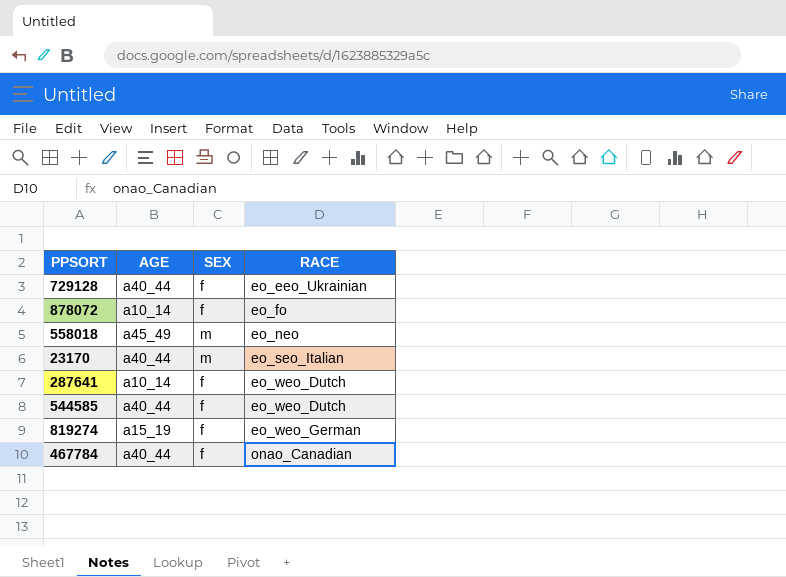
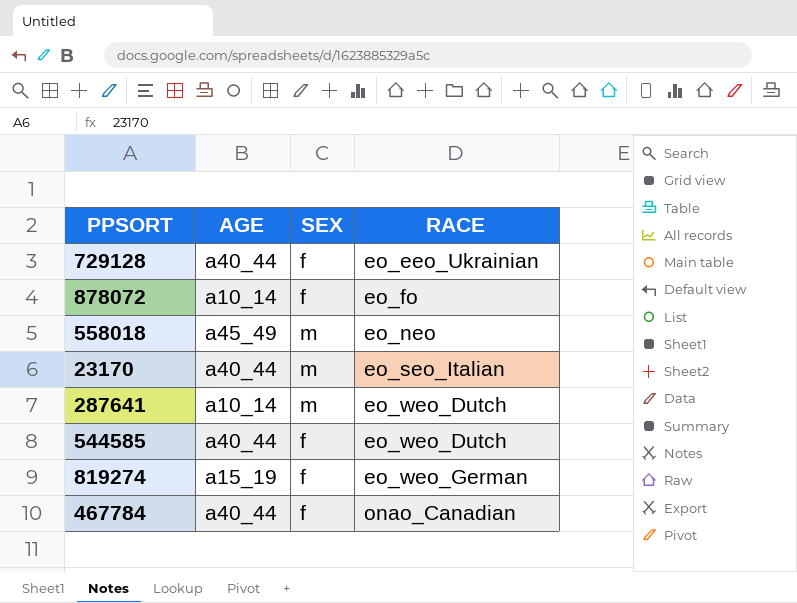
287641 | SEX: f -> m

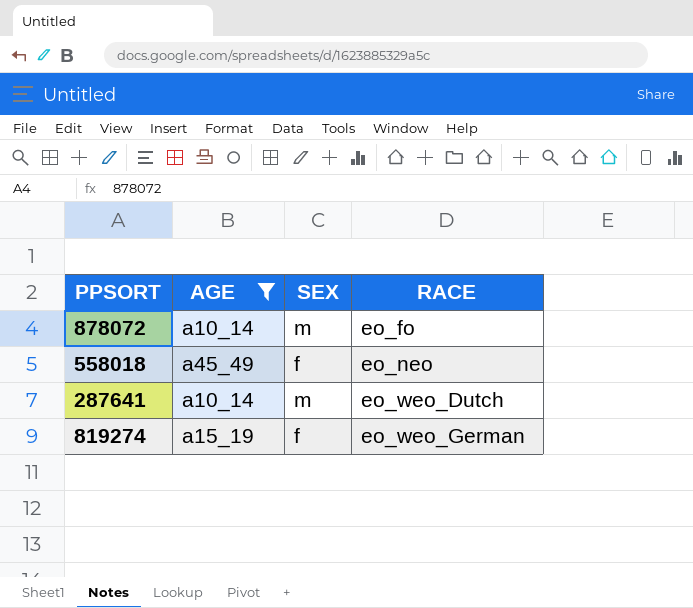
filter: none -> AGE != a40_44
878072 | SEX: f -> m
558018 | SEX: m -> f

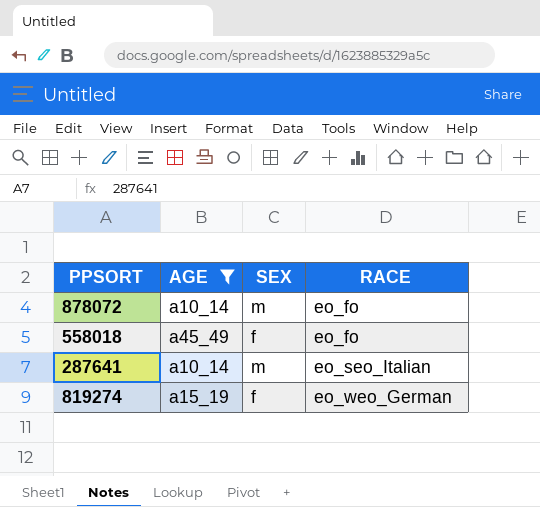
558018 | RACE: eo_neo -> eo_fo
287641 | RACE: eo_weo_Dutch -> eo_seo_Italian

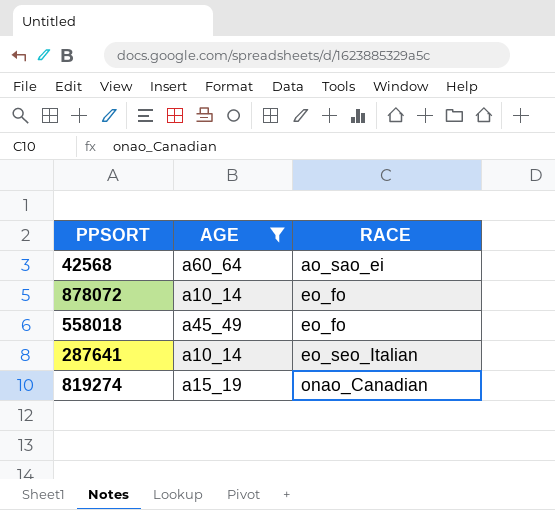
column SEX | position: 3 -> none
row 42568: none -> a60_64 | ao_sao_ei
819274 | RACE: eo_weo_German -> onao_Canadian

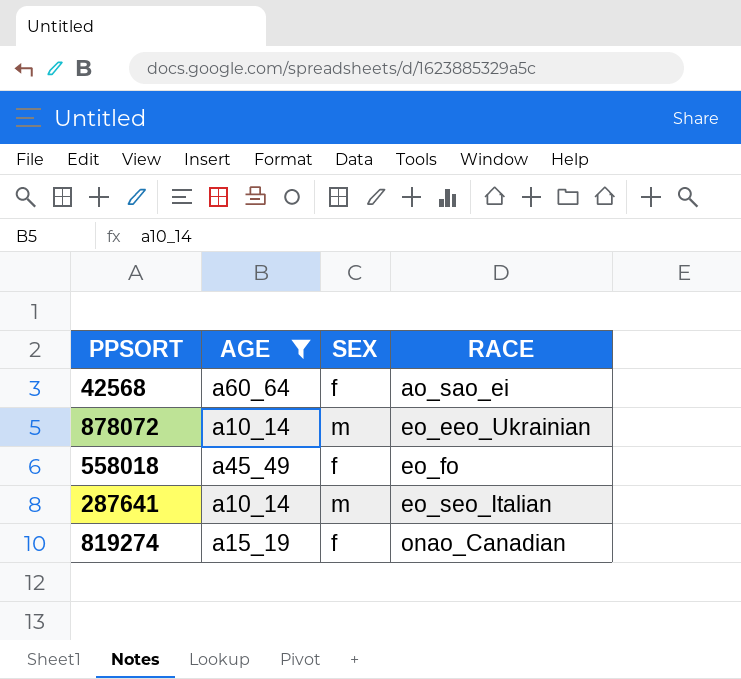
column SEX | position: none -> 3
878072 | RACE: eo_fo -> eo_eeo_Ukrainian

